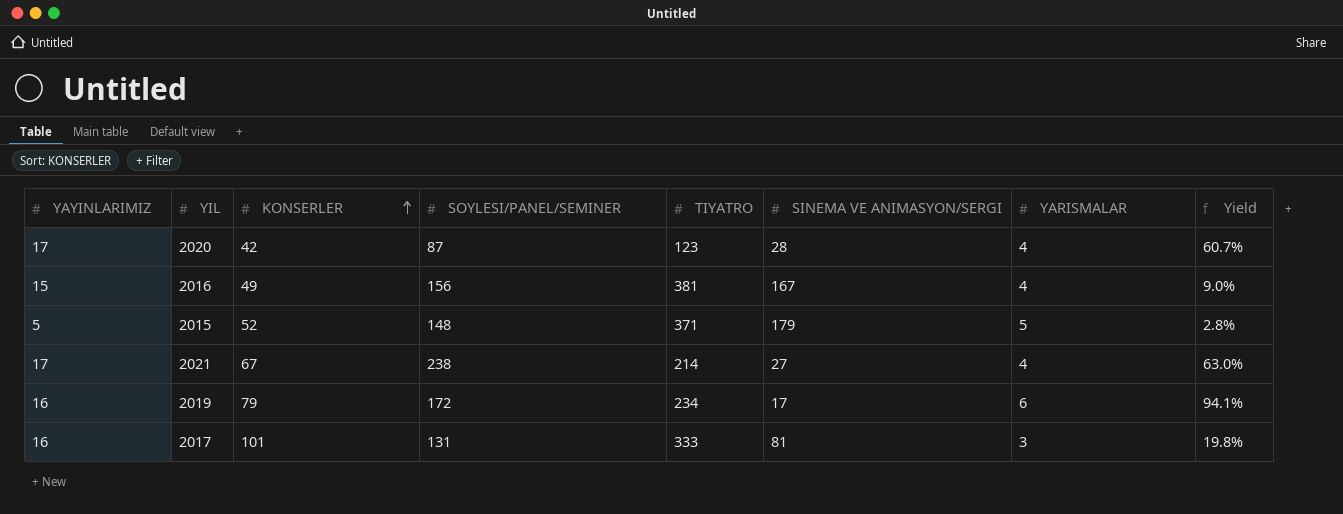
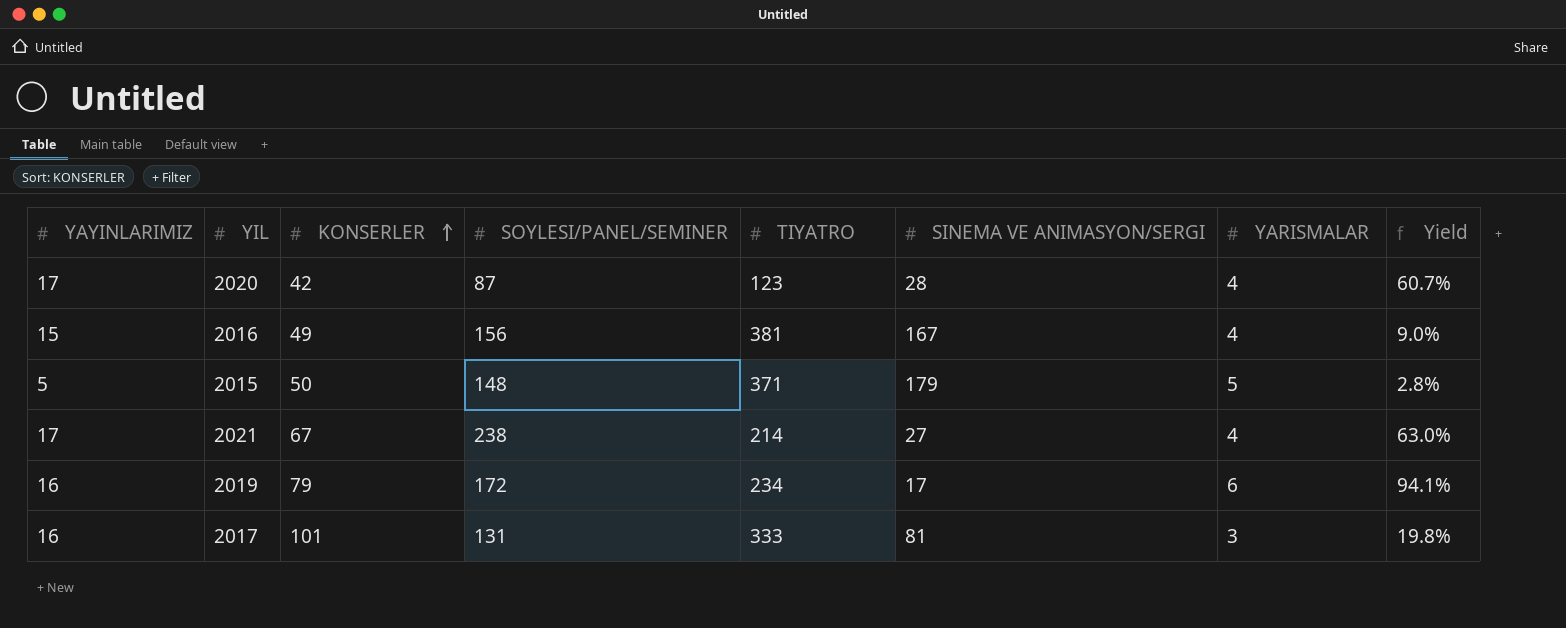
2015 | KONSERLER: 52 -> 50

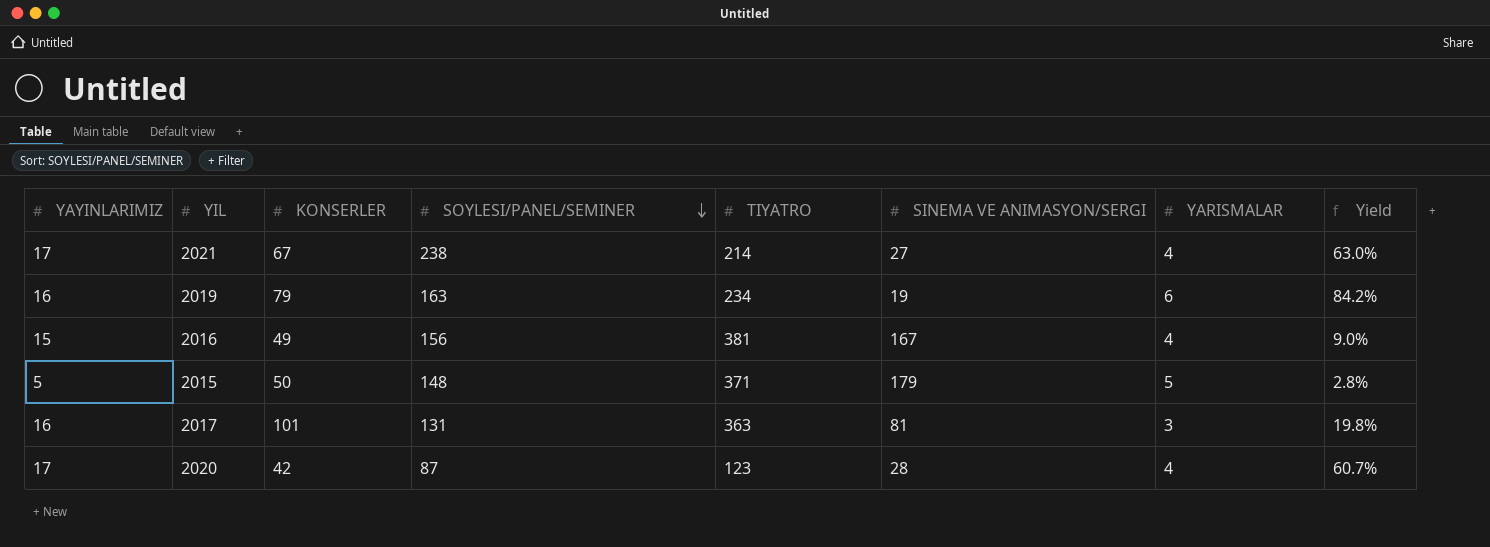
row order: KONSERLER ascending -> SOYLESI/PANEL/SEMINER descending
2019 | SOYLESI/PANEL/SEMINER: 172 -> 163
2019 | SINEMA VE ANIMASYON/SERGI: 17 -> 19
2019 | Yield: 94.1% -> 84.2%
2017 | TIYATRO: 333 -> 363

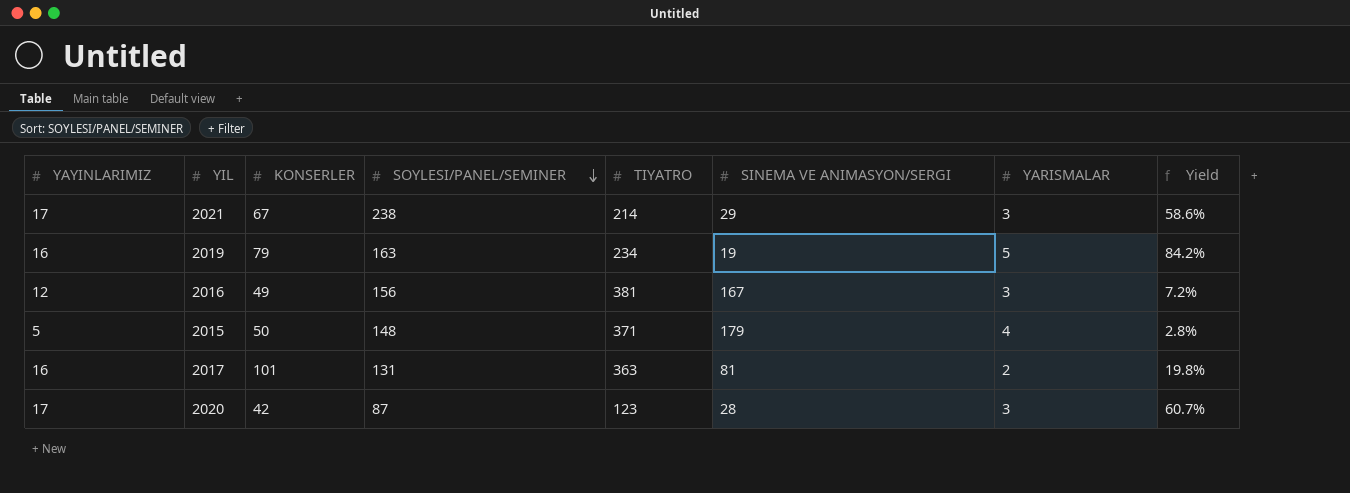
2021 | SINEMA VE ANIMASYON/SERGI: 27 -> 29
2021 | YARISMALAR: 4 -> 3
2021 | Yield: 63.0% -> 58.6%
2019 | YARISMALAR: 6 -> 5
2016 | YAYINLARIMIZ: 15 -> 12
2016 | YARISMALAR: 4 -> 3
2016 | Yield: 9.0% -> 7.2%
2015 | YARISMALAR: 5 -> 4
2017 | YARISMALAR: 3 -> 2
2020 | YARISMALAR: 4 -> 3

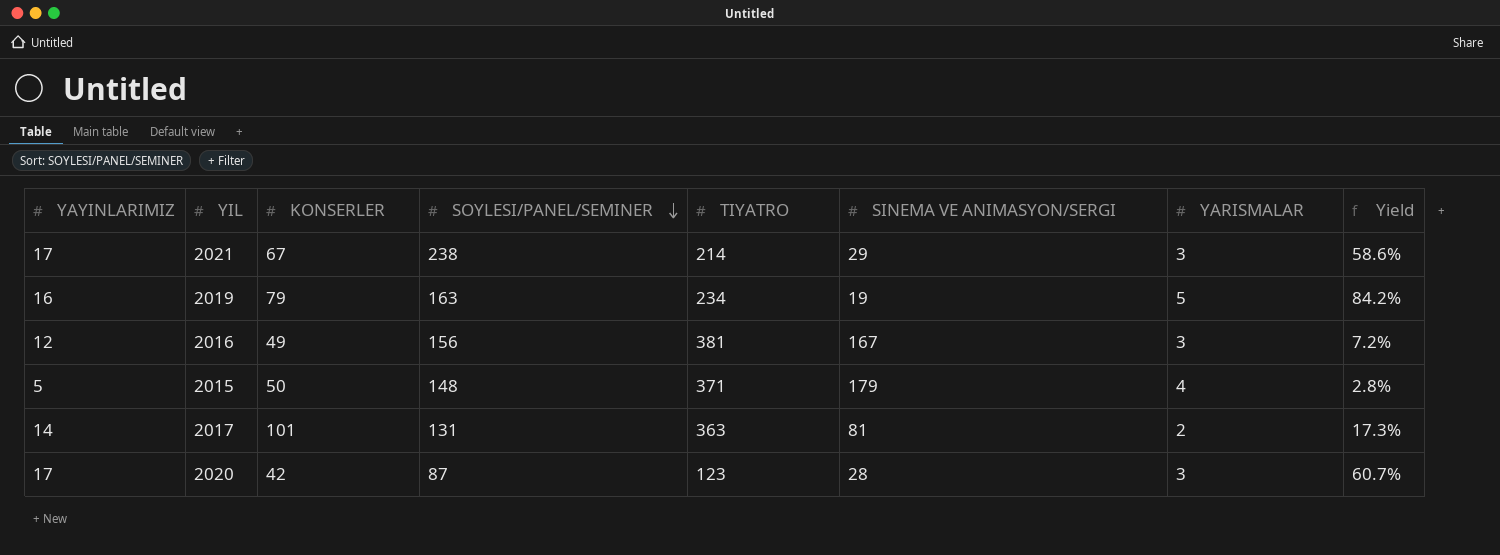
2017 | YAYINLARIMIZ: 16 -> 14
2017 | Yield: 19.8% -> 17.3%

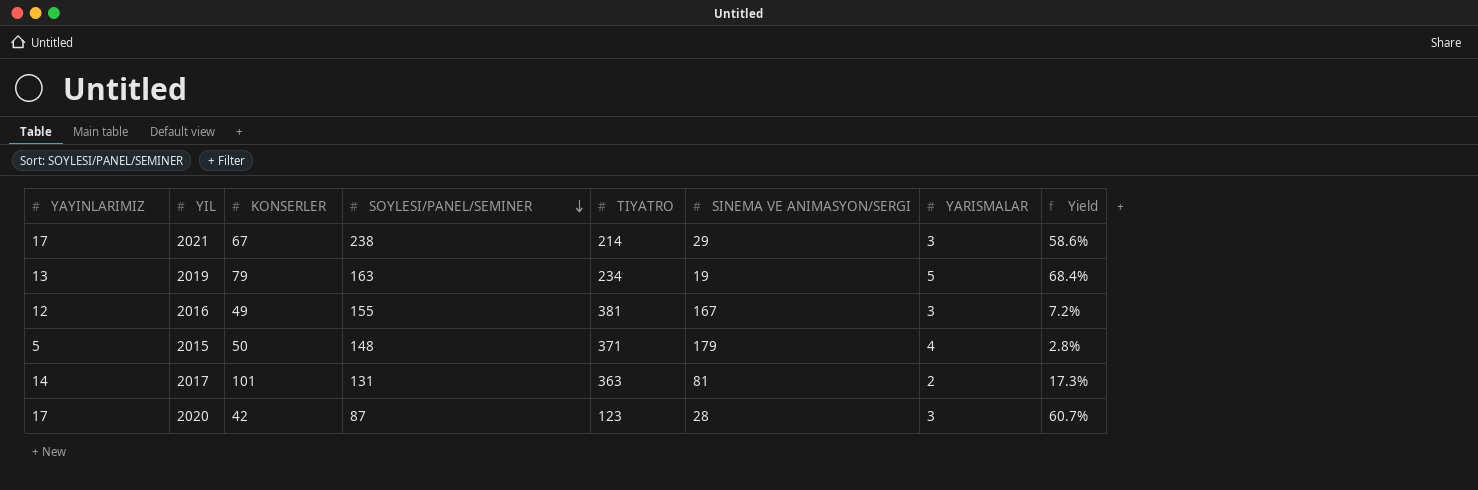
2019 | YAYINLARIMIZ: 16 -> 13
2019 | Yield: 84.2% -> 68.4%
2016 | SOYLESI/PANEL/SEMINER: 156 -> 155

